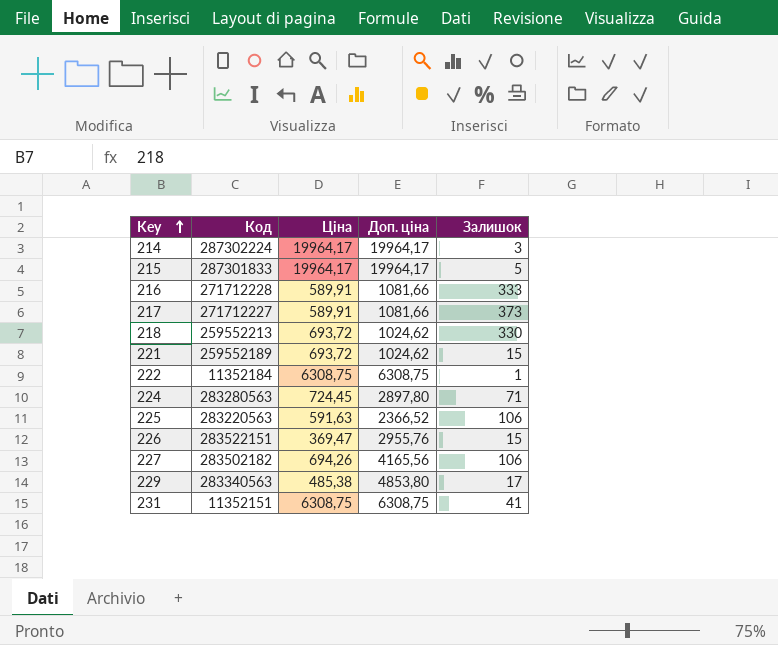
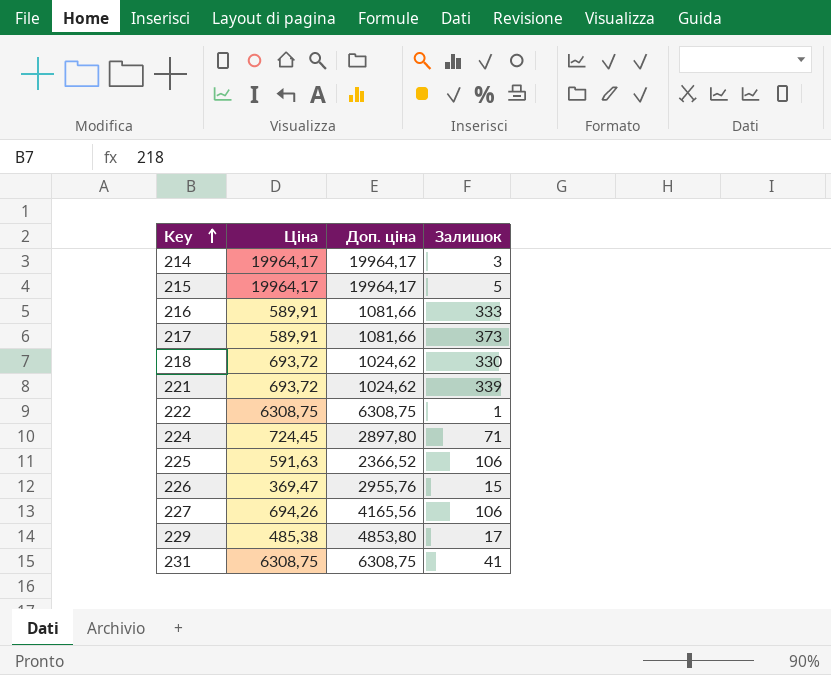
column Код | position: 2 -> none
221 | Залишок: 15 -> 339

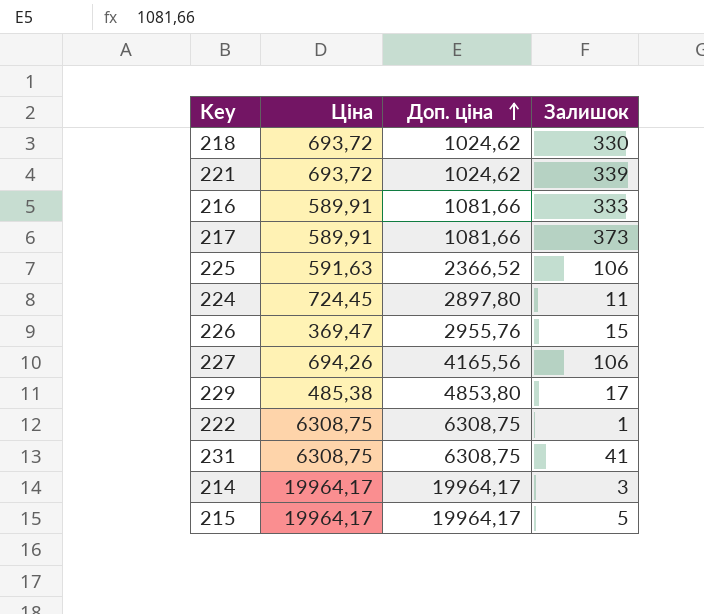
row order: Key ascending -> Доп. ціна ascending
224 | Залишок: 71 -> 11

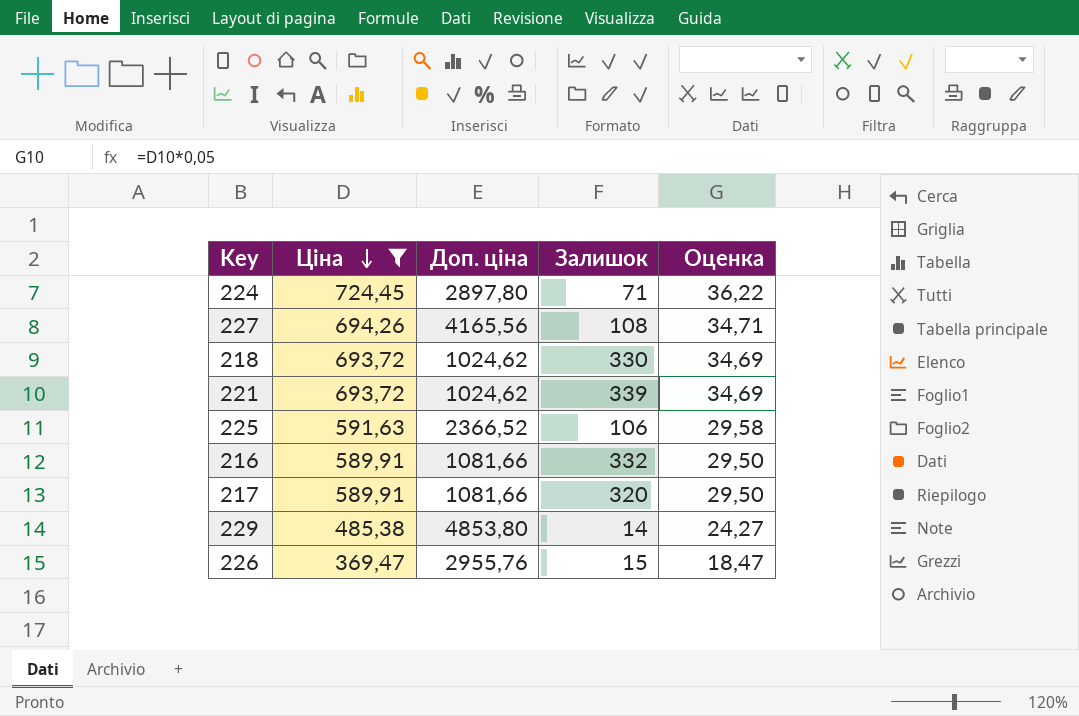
filter: none -> Ціна <= 724,45
row order: Доп. ціна ascending -> Ціна descending
column Оценка | formula: none -> [Ціна] * 0,05
224 | Залишок: 11 -> 71
227 | Залишок: 106 -> 108
216 | Залишок: 333 -> 332
217 | Залишок: 373 -> 320
229 | Залишок: 17 -> 14

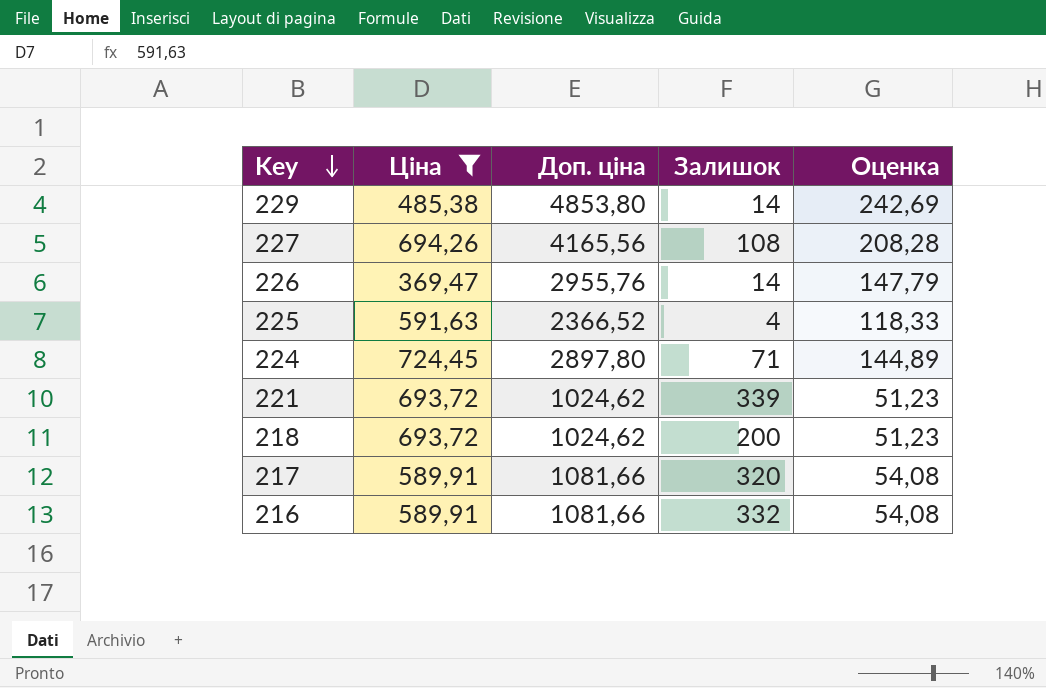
row order: Ціна descending -> Key descending
column Оценка | formula: [Ціна] * 0,05 -> [Доп. ціна] * 0,05
226 | Залишок: 15 -> 14
225 | Залишок: 106 -> 4
218 | Залишок: 330 -> 200

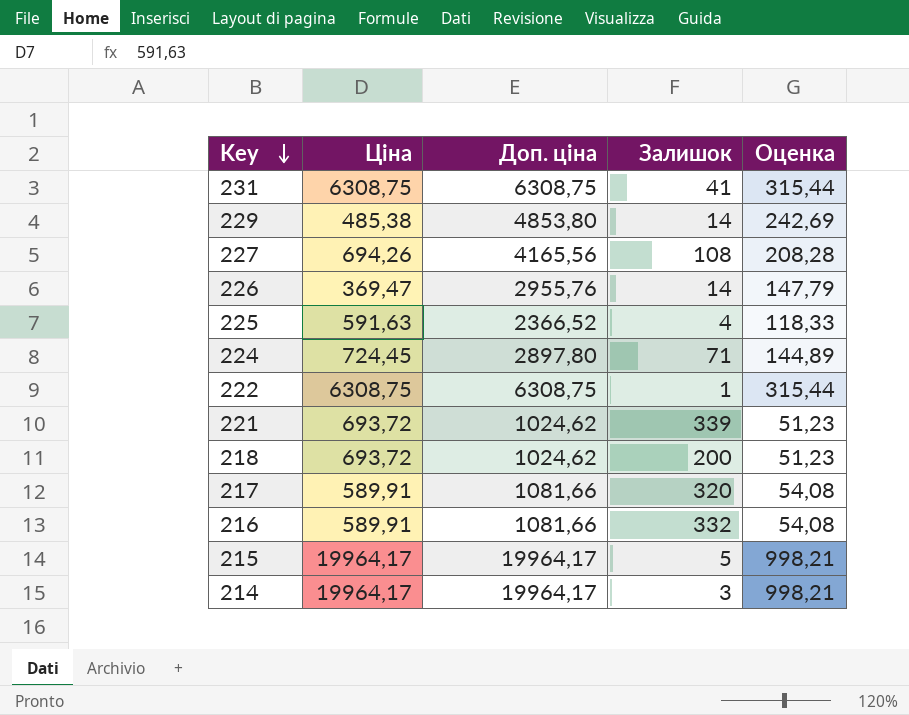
filter: Ціна <= 724,45 -> none

